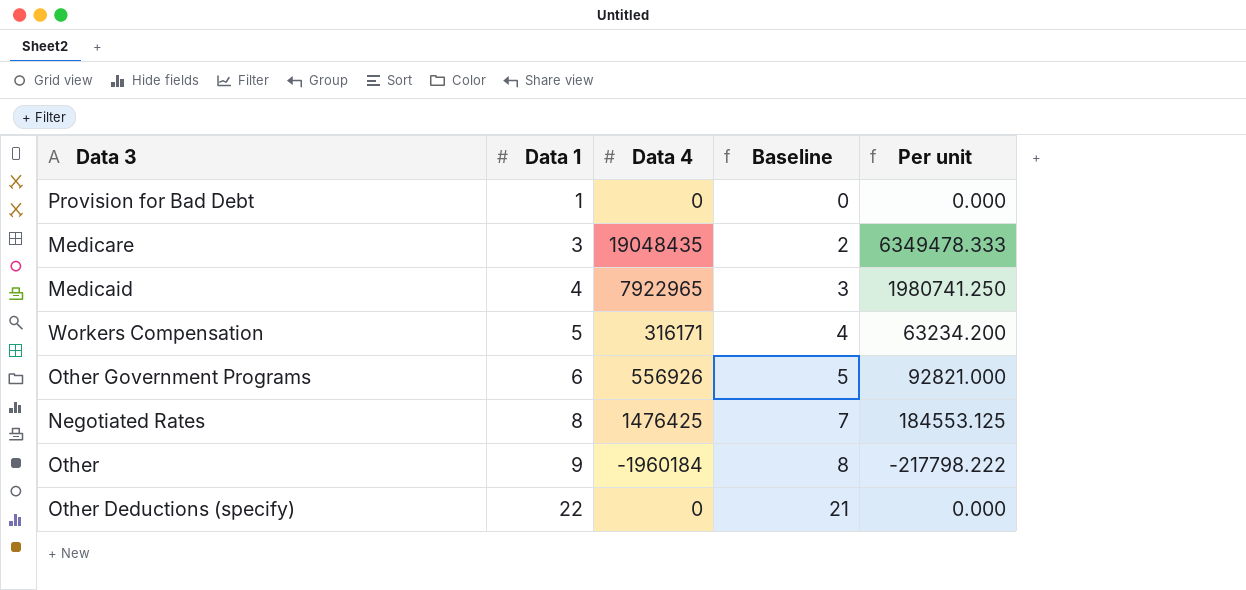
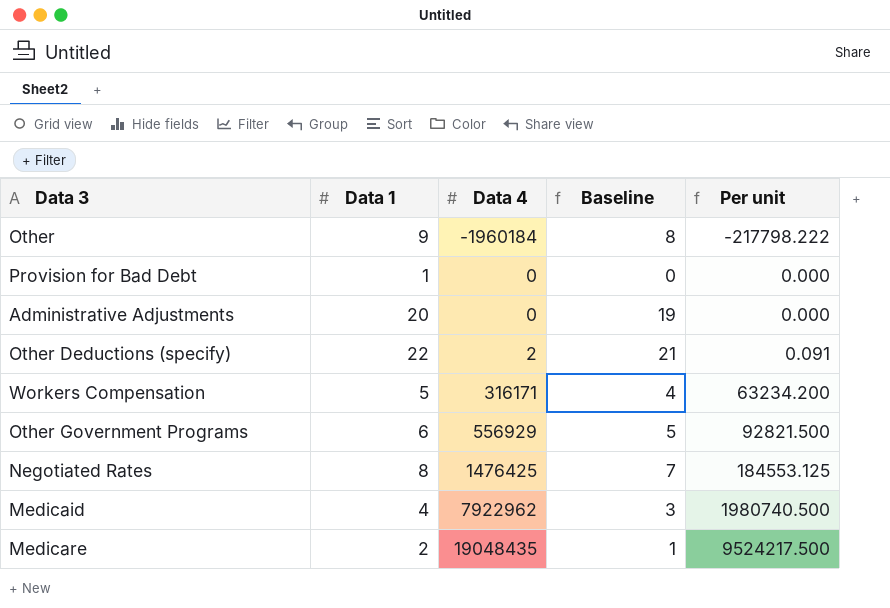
row order: Data 1 ascending -> Data 4 ascending
row Administrative Adjustments: none -> 20 | 0 | 19 | 0.000
Other Deductions (specify) | Data 4: 0 -> 2
Other Deductions (specify) | Per unit: 0.000 -> 0.091
Other Government Programs | Data 4: 556926 -> 556929
Other Government Programs | Per unit: 92821.000 -> 92821.500
Medicaid | Data 4: 7922965 -> 7922962
Medicaid | Per unit: 1980741.250 -> 1980740.500
Medicare | Data 1: 3 -> 2
Medicare | Baseline: 2 -> 1
Medicare | Per unit: 6349478.333 -> 9524217.500

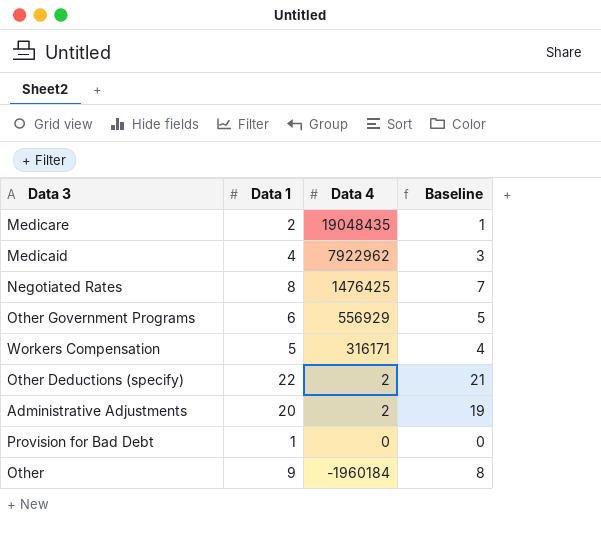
row order: Data 4 ascending -> Data 4 descending
column Per unit | formula: [Data 4] / [Data 1] -> none
Administrative Adjustments | Data 4: 0 -> 2

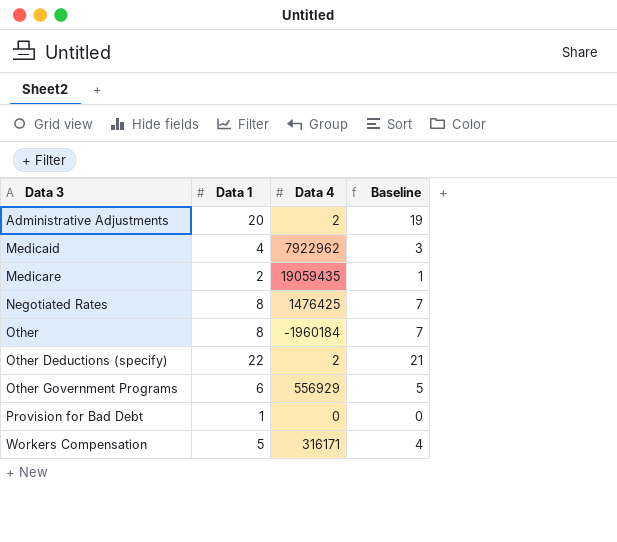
row order: Data 4 descending -> Data 3 ascending
Medicare | Data 4: 19048435 -> 19059435
Other | Data 1: 9 -> 8
Other | Baseline: 8 -> 7

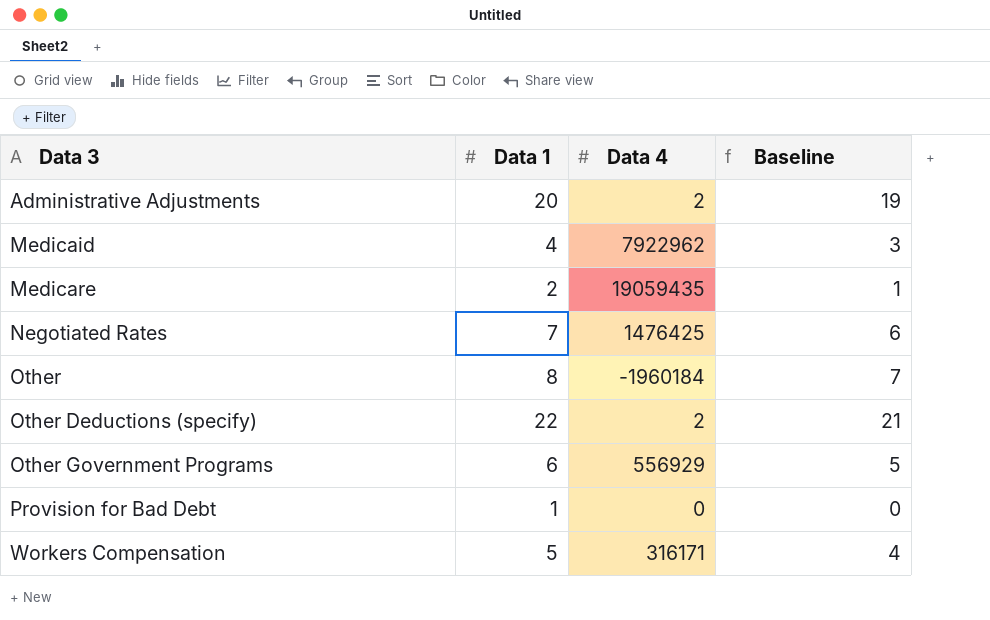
Negotiated Rates | Data 1: 8 -> 7
Negotiated Rates | Baseline: 7 -> 6

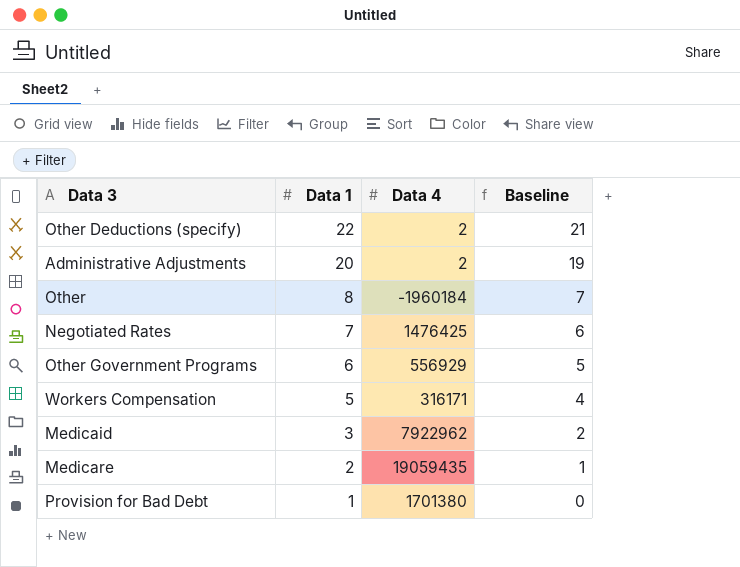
row order: Data 3 ascending -> Data 1 descending
Medicaid | Data 1: 4 -> 3
Medicaid | Baseline: 3 -> 2
Provision for Bad Debt | Data 4: 0 -> 1701380

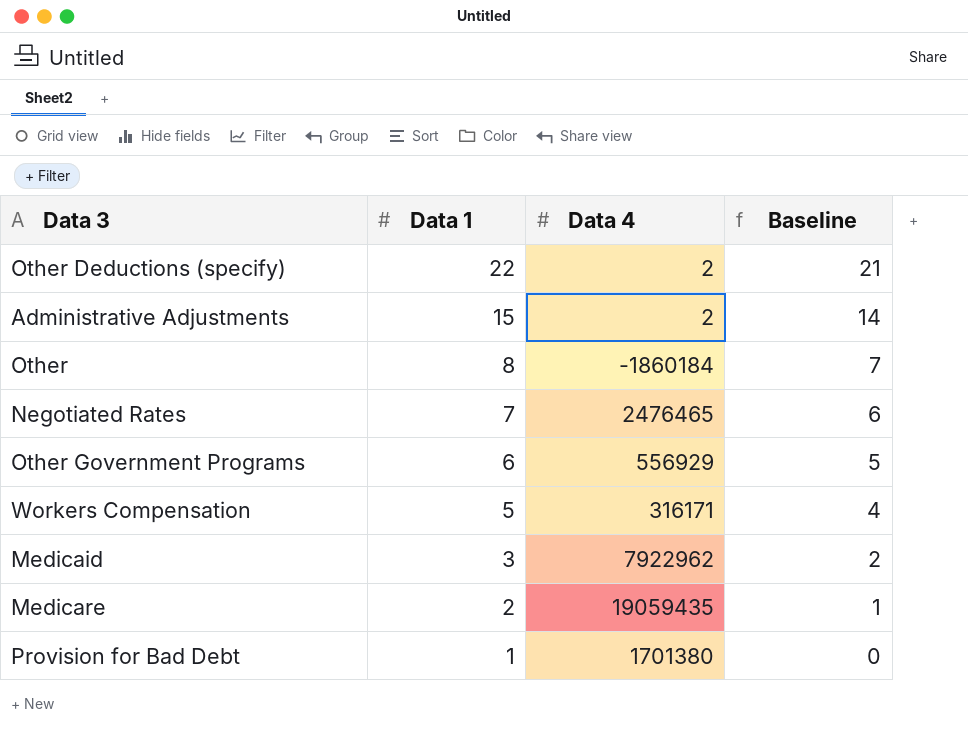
Administrative Adjustments | Data 1: 20 -> 15
Administrative Adjustments | Baseline: 19 -> 14
Other | Data 4: -1960184 -> -1860184
Negotiated Rates | Data 4: 1476425 -> 2476465

